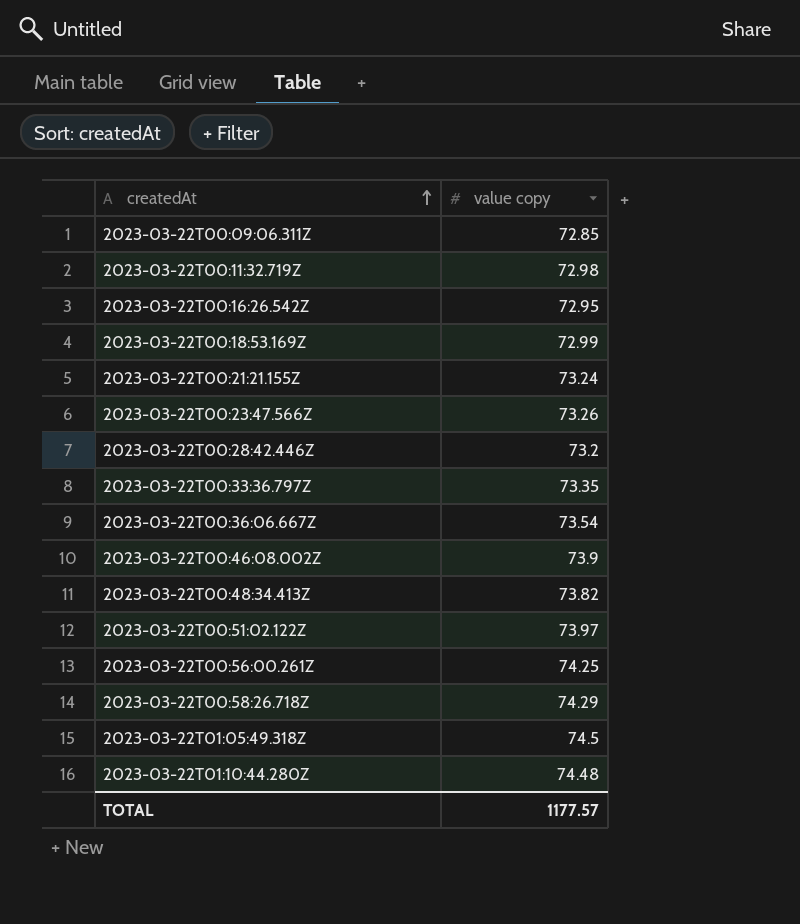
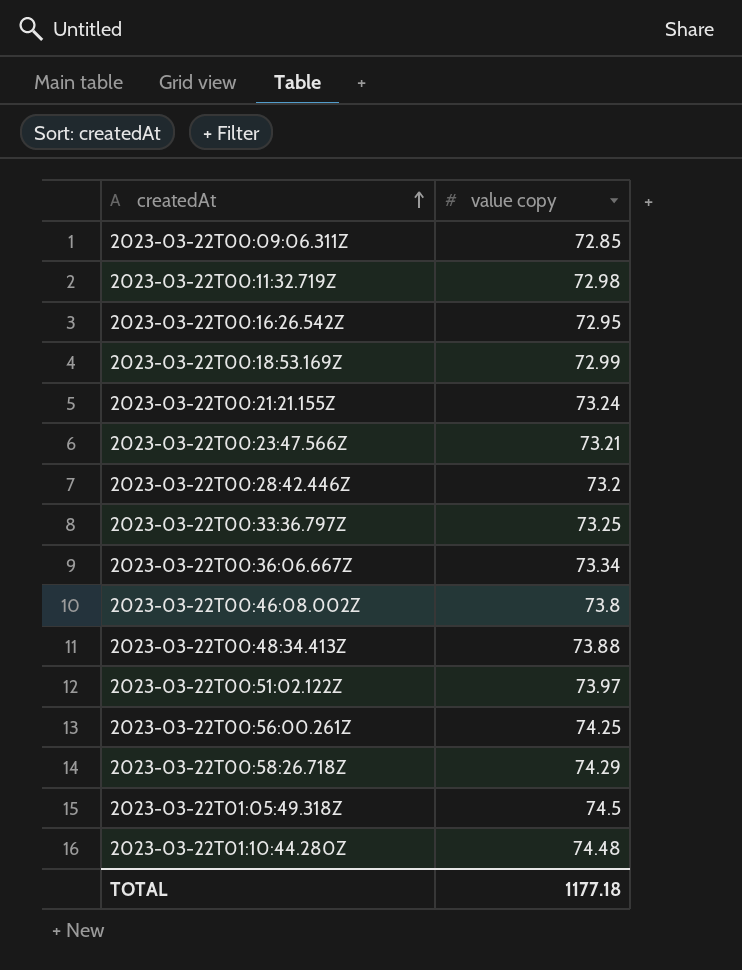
2023-03-22T00:23:47.566Z | value copy: 73.26 -> 73.21
2023-03-22T00:33:36.797Z | value copy: 73.35 -> 73.25
2023-03-22T00:36:06.667Z | value copy: 73.54 -> 73.34
2023-03-22T00:46:08.002Z | value copy: 73.9 -> 73.8
2023-03-22T00:48:34.413Z | value copy: 73.82 -> 73.88
TOTAL | value copy: 1177.57 -> 1177.18

